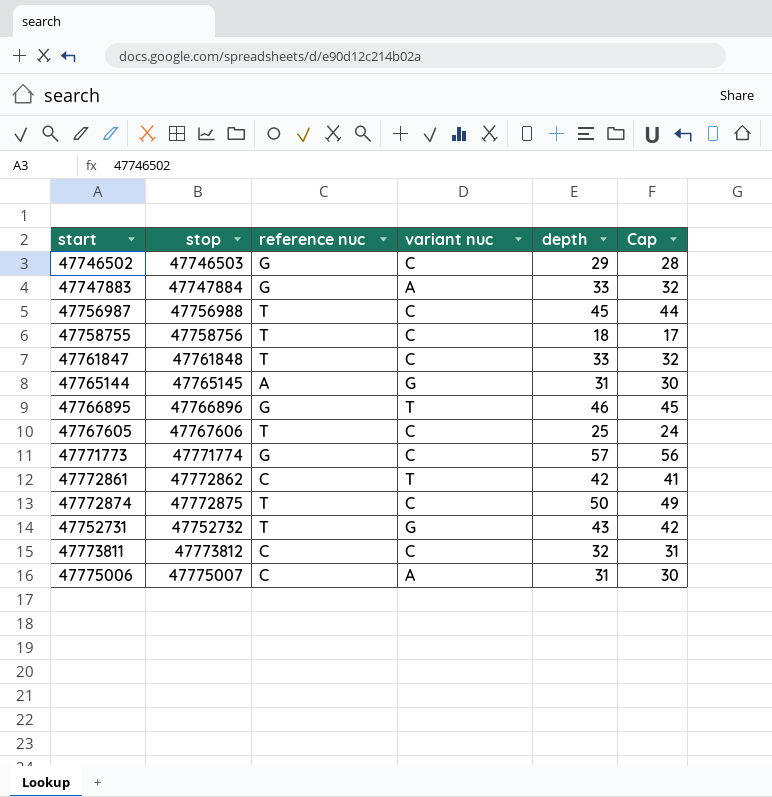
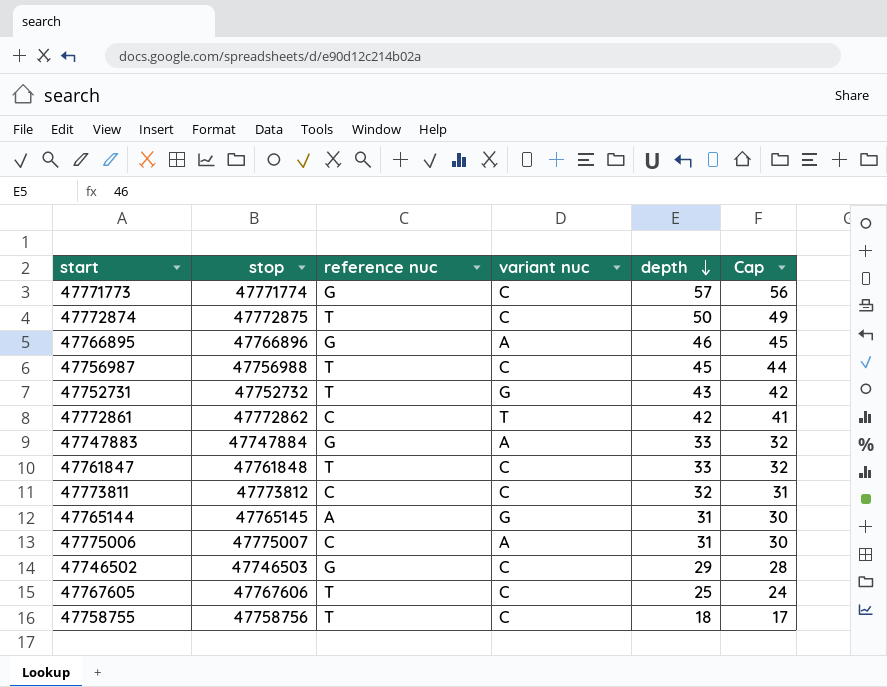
row order: none -> depth descending
47766895 | variant nuc: T -> A

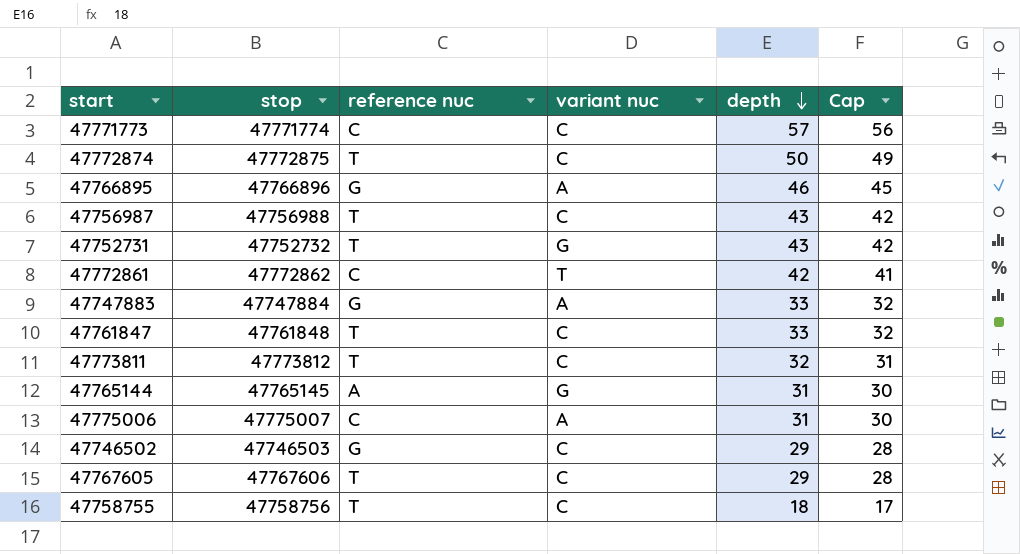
47771773 | reference nuc: G -> C
47756987 | depth: 45 -> 43
47756987 | Cap: 44 -> 42
47773811 | reference nuc: C -> T
47767605 | depth: 25 -> 29
47767605 | Cap: 24 -> 28

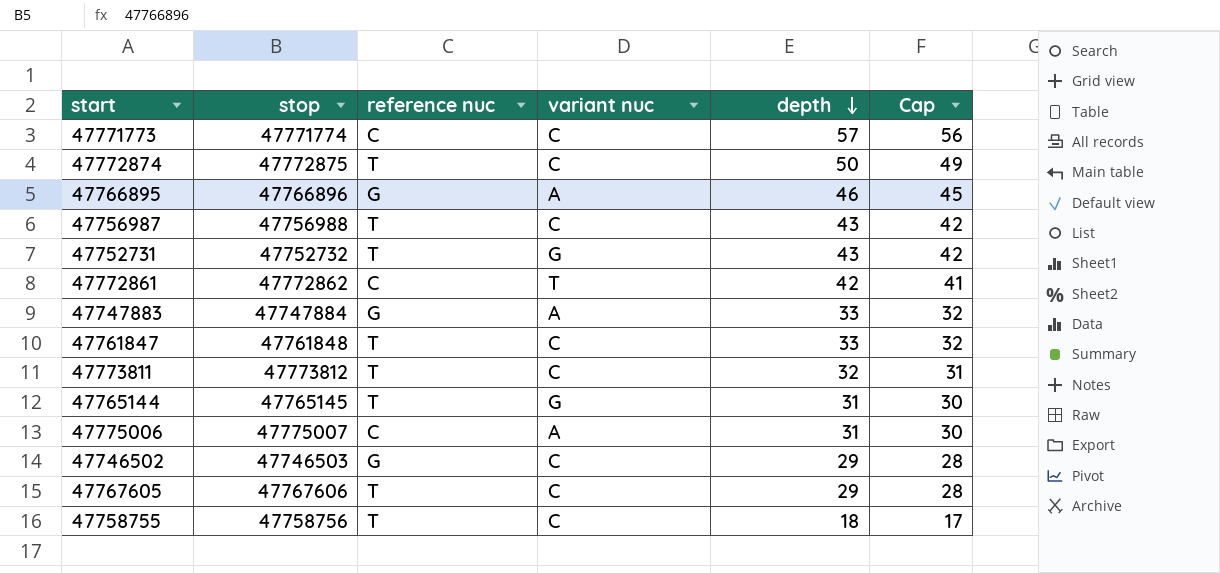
47765144 | reference nuc: A -> T

